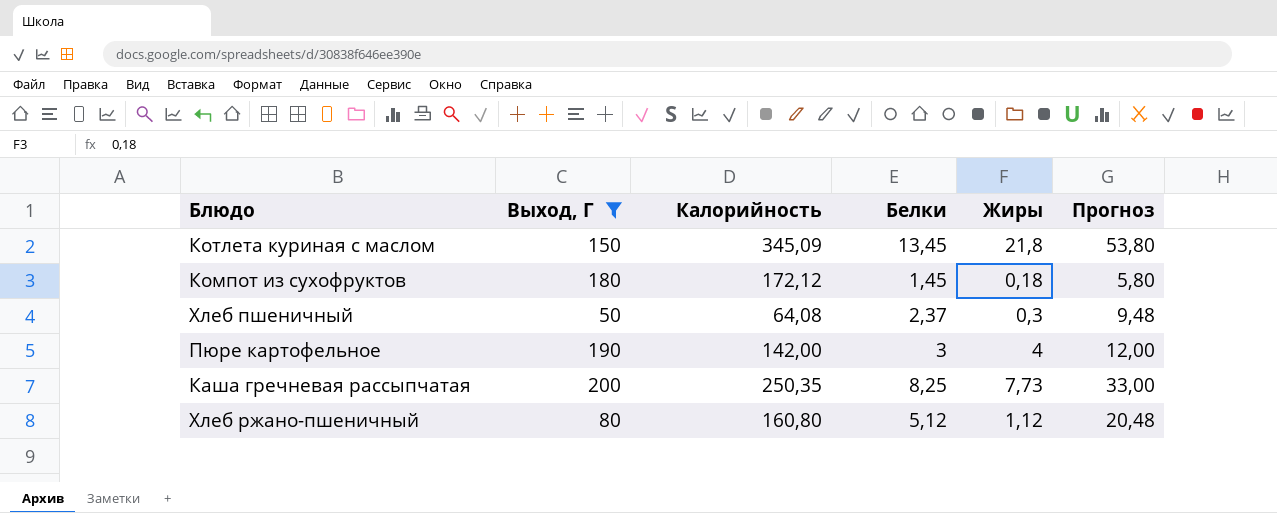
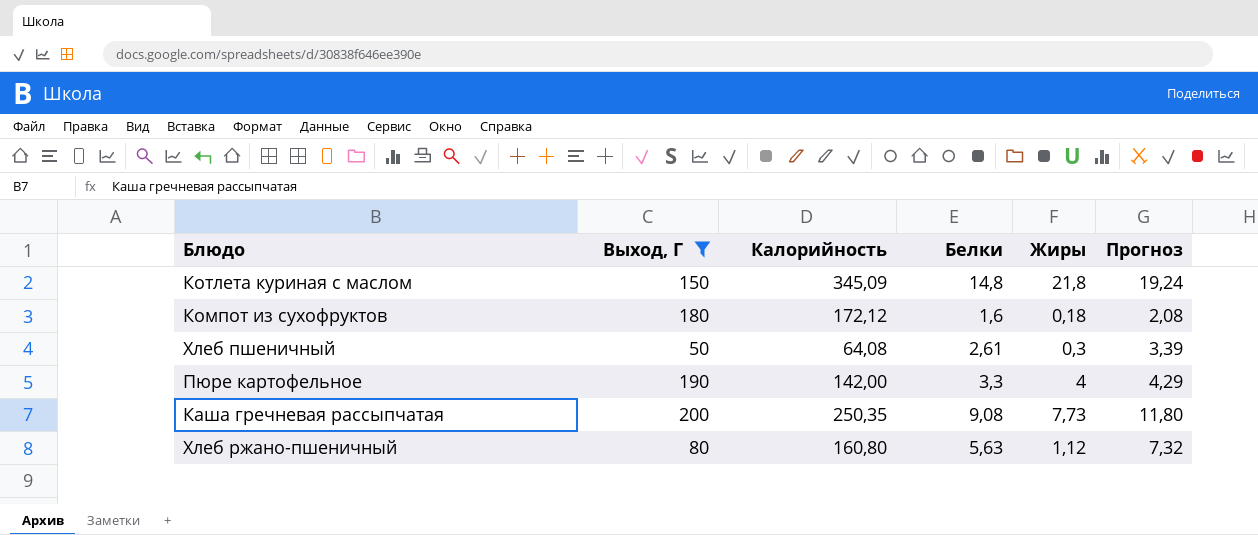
column Прогноз | formula: [Белки] * 4 -> [Белки] * 1,3
Котлета куриная с маслом | Белки: 13,45 -> 14,8
Компот из сухофруктов | Белки: 1,45 -> 1,6
Хлеб пшеничный | Белки: 2,37 -> 2,61
Пюре картофельное | Белки: 3 -> 3,3
Каша гречневая рассыпчатая | Белки: 8,25 -> 9,08
Хлеб ржано-пшеничный | Белки: 5,12 -> 5,63

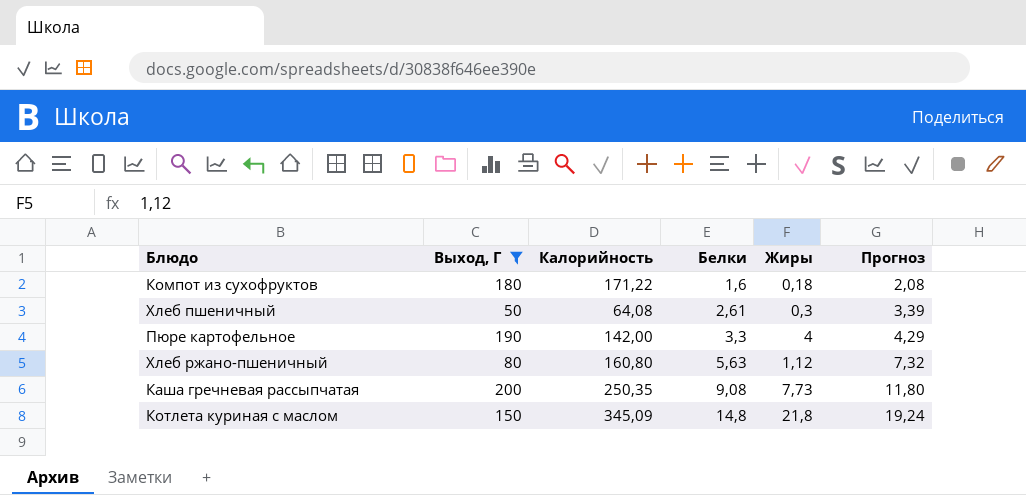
row order: none -> Белки ascending
Компот из сухофруктов | Калорийность: 172,12 -> 171,22

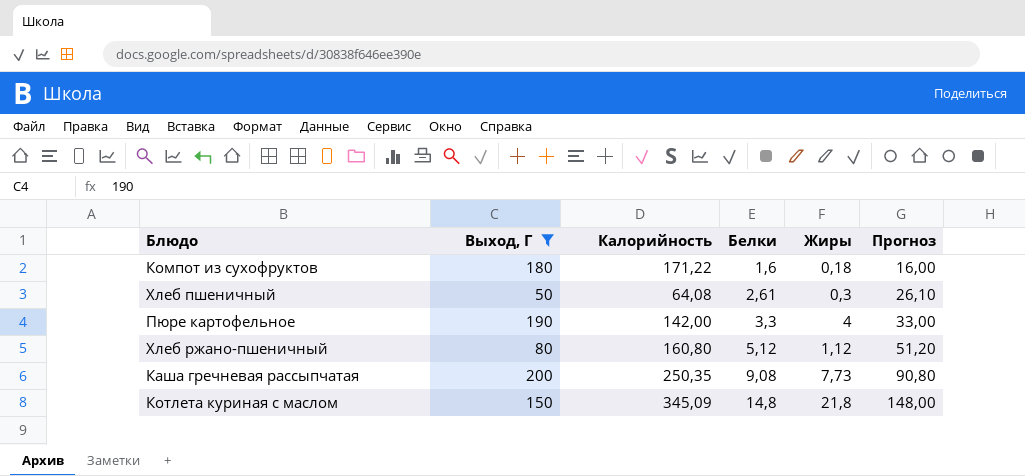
column Прогноз | formula: [Белки] * 1,3 -> [Белки] * 10
Хлеб ржано-пшеничный | Белки: 5,63 -> 5,12

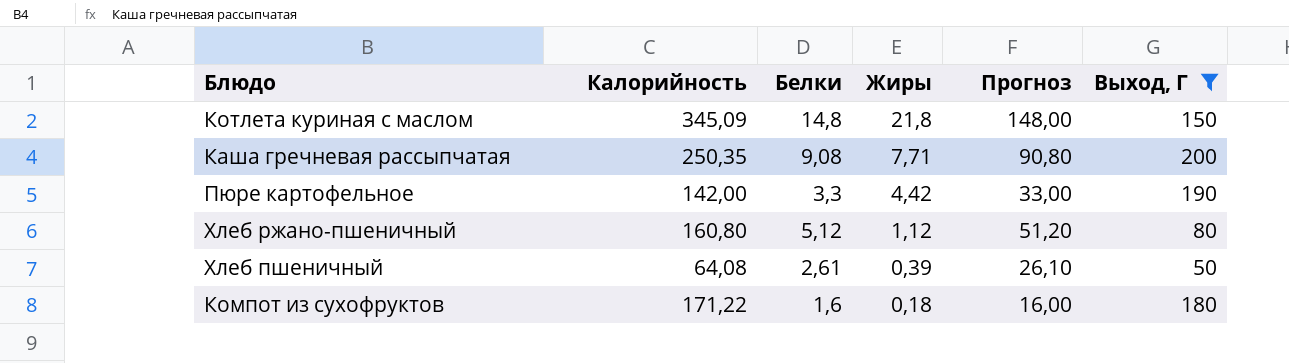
row order: Белки ascending -> Жиры descending
column Выход, Г | position: 2 -> 6
Каша гречневая рассыпчатая | Жиры: 7,73 -> 7,71
Пюре картофельное | Жиры: 4 -> 4,42
Хлеб пшеничный | Жиры: 0,3 -> 0,39

